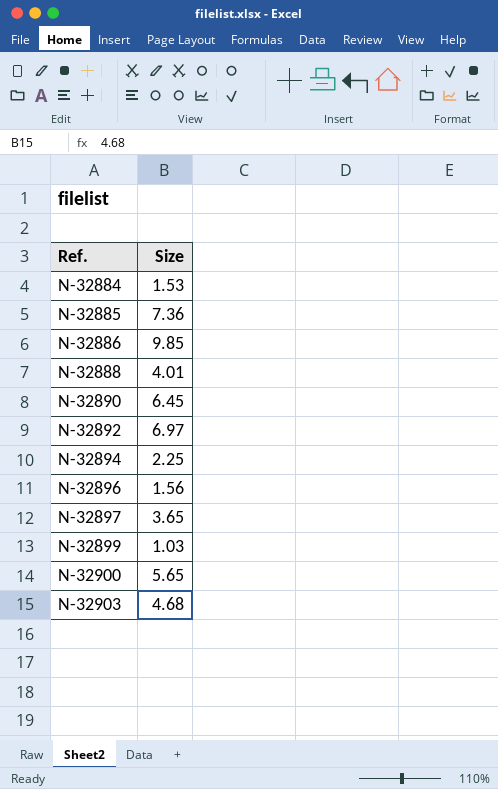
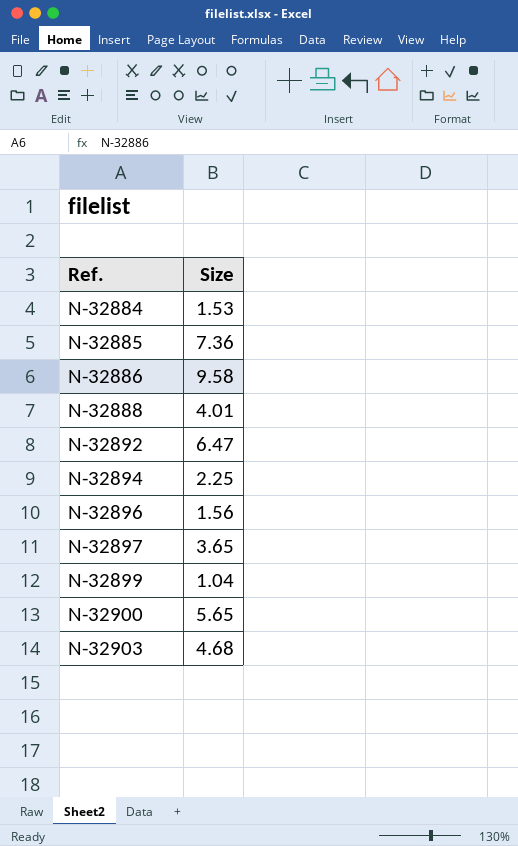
row N-32890: 6.45 -> none
N-32886 | Size: 9.85 -> 9.58
N-32892 | Size: 6.97 -> 6.47
N-32899 | Size: 1.03 -> 1.04

